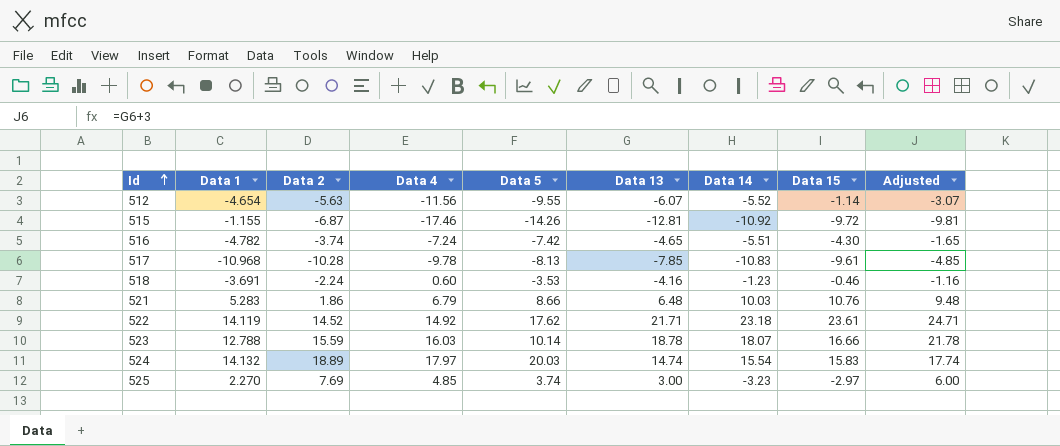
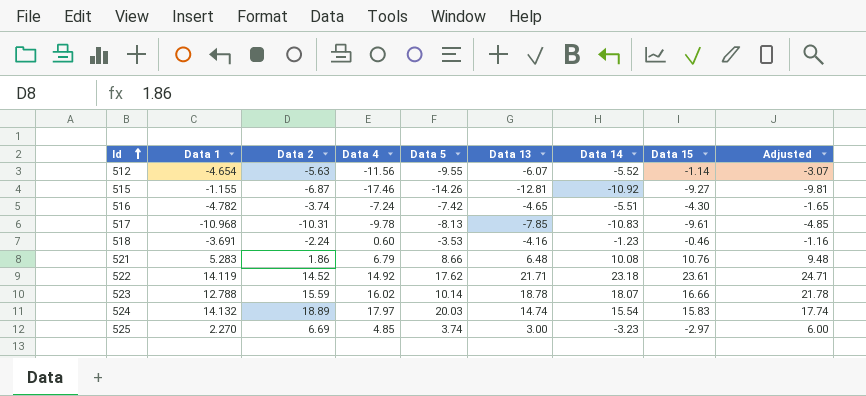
515 | Data 15: -9.72 -> -9.27
517 | Data 2: -10.28 -> -10.31
521 | Data 14: 10.03 -> 10.08
523 | Data 4: 16.03 -> 16.02
525 | Data 2: 7.69 -> 6.69

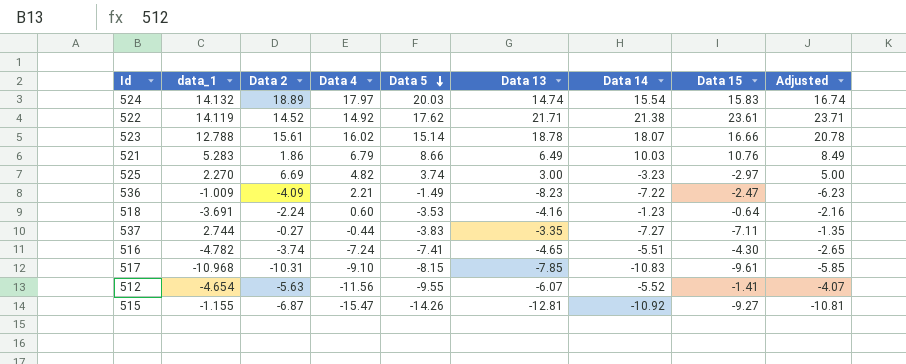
row order: Id ascending -> Data 5 descending
column name: Data 1 -> data_1
column Adjusted | formula: [Data 13] + 3 -> [Data 13] + 2
522 | Data 14: 23.18 -> 21.38
523 | Data 2: 15.59 -> 15.61
523 | Data 5: 10.14 -> 15.14
521 | Data 13: 6.48 -> 6.49
521 | Data 14: 10.08 -> 10.03
525 | Data 4: 4.85 -> 4.82
row 536: none -> -1.009 | -4.09 | 2.21 | -1.49 | -8.23 | -7.22 | -2.47 | -6.23
518 | Data 15: -0.46 -> -0.64
row 537: none -> 2.744 | -0.27 | -0.44 | -3.83 | -3.35 | -7.27 | -7.11 | -1.35
516 | Data 5: -7.42 -> -7.41
517 | Data 4: -9.78 -> -9.10
517 | Data 5: -8.13 -> -8.15
512 | Data 15: -1.14 -> -1.41
515 | Data 4: -17.46 -> -15.47

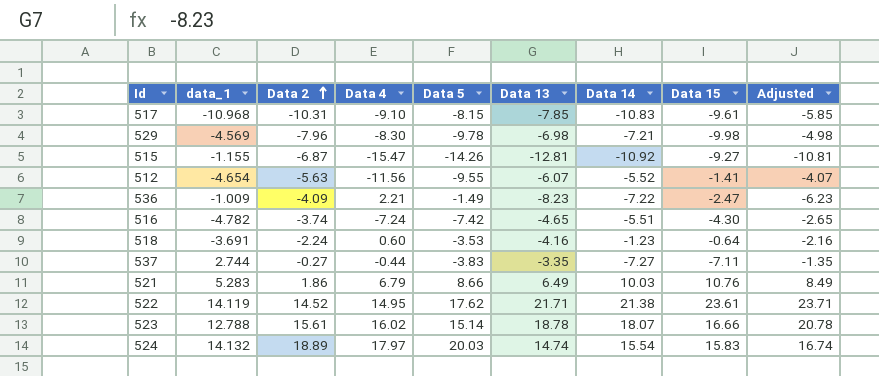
row order: Data 5 descending -> Data 2 ascending
row 525: 2.270 | 6.69 | 4.82 | 3.74 | 3.00 | -3.23 | -2.97 | 5.00 -> none
row 529: none -> -4.569 | -7.96 | -8.30 | -9.78 | -6.98 | -7.21 | -9.98 | -4.98
516 | Data 5: -7.41 -> -7.42
522 | Data 4: 14.92 -> 14.95

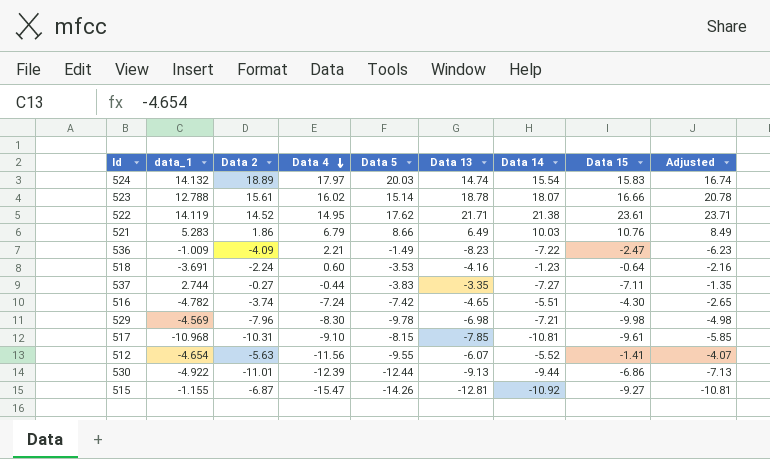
row order: Data 2 ascending -> Data 4 descending
517 | Data 14: -10.83 -> -10.81
row 530: none -> -4.922 | -11.01 | -12.39 | -12.44 | -9.13 | -9.44 | -6.86 | -7.13

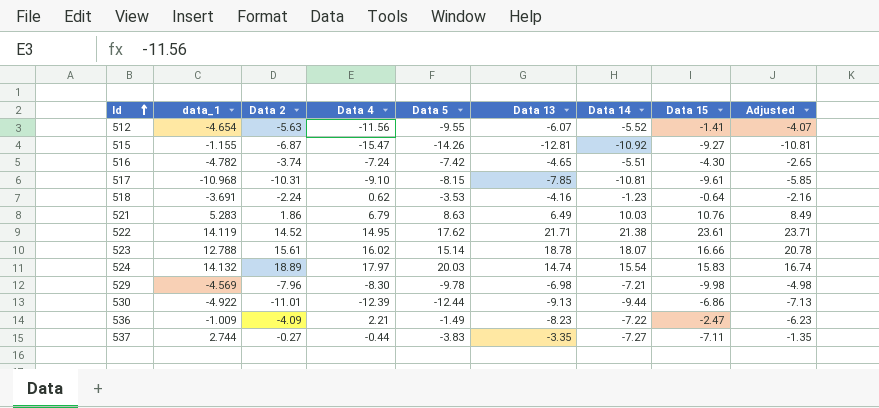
row order: Data 4 descending -> Id ascending
518 | Data 4: 0.60 -> 0.62
521 | Data 5: 8.66 -> 8.63

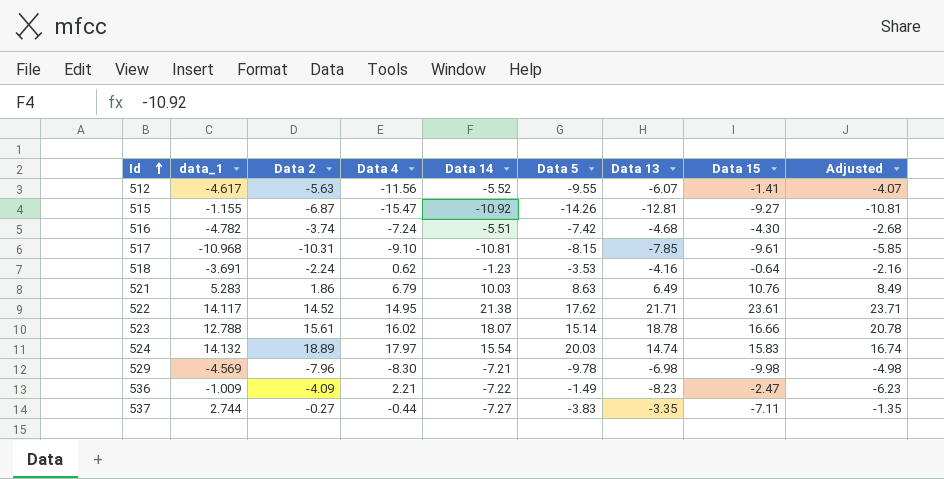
column Data 14 | position: 7 -> 5
row 530: -4.922 | -11.01 | -12.39 | -12.44 | -9.13 | -9.44 | -6.86 | -7.13 -> none
512 | data_1: -4.654 -> -4.617
516 | Data 13: -4.65 -> -4.68
516 | Adjusted: -2.65 -> -2.68
522 | data_1: 14.119 -> 14.117

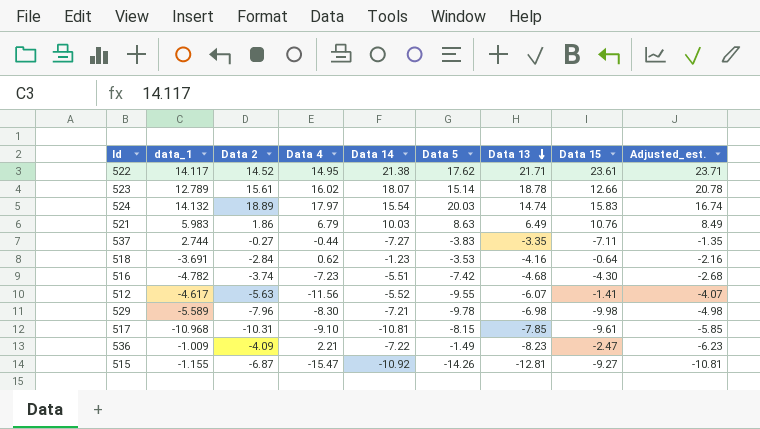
row order: Id ascending -> Data 13 descending
column name: Adjusted -> Adjusted_est.
523 | data_1: 12.788 -> 12.789
523 | Data 15: 16.66 -> 12.66
521 | data_1: 5.283 -> 5.983
518 | Data 2: -2.24 -> -2.84
516 | Data 4: -7.24 -> -7.23
529 | data_1: -4.569 -> -5.589

